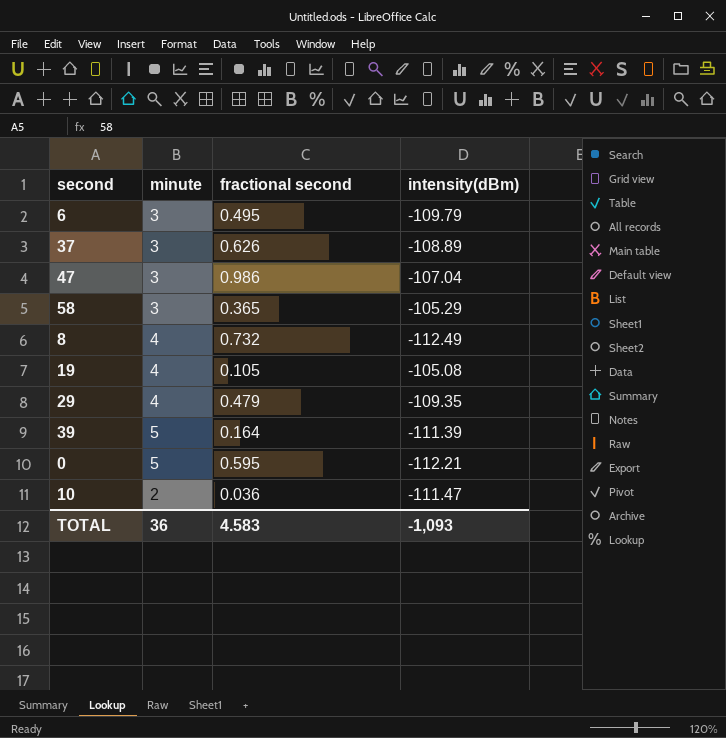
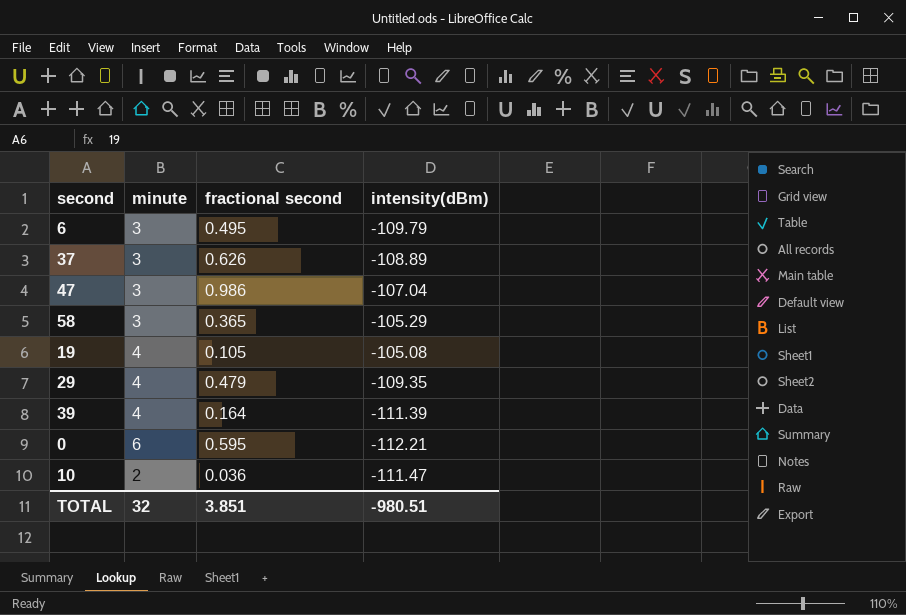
row 8: 4 | 0.732 | -112.49 -> none
39 | minute: 5 -> 4
0 | minute: 5 -> 6
TOTAL | minute: 36 -> 32
TOTAL | fractional second: 4.583 -> 3.851
TOTAL | intensity(dBm): -1,093 -> -980.51

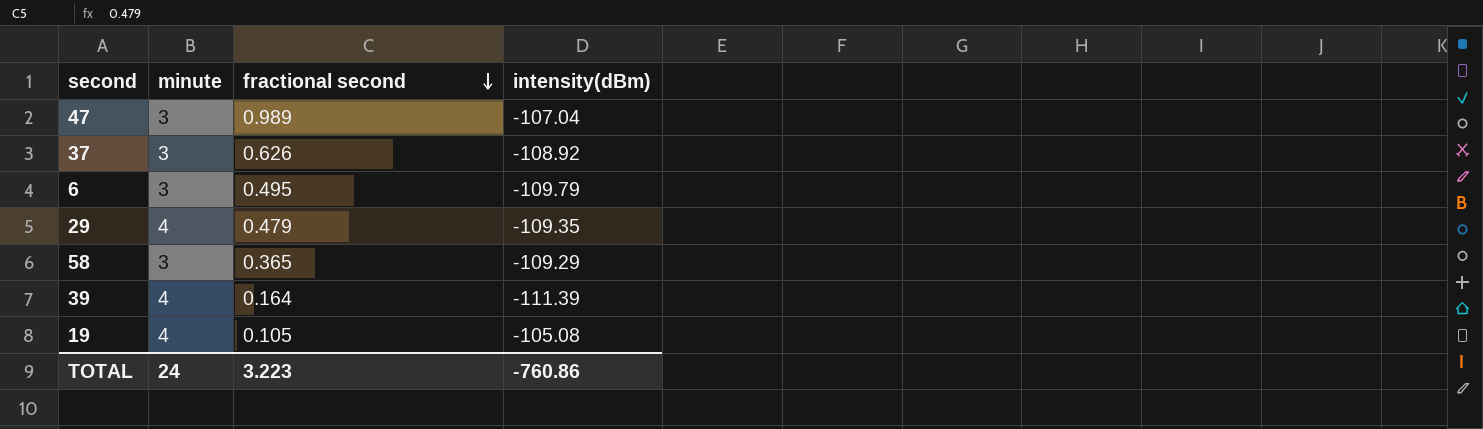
row order: none -> fractional second descending
row 0: 6 | 0.595 | -112.21 -> none
row 10: 2 | 0.036 | -111.47 -> none
47 | fractional second: 0.986 -> 0.989
37 | intensity(dBm): -108.89 -> -108.92
58 | intensity(dBm): -105.29 -> -109.29
TOTAL | minute: 32 -> 24
TOTAL | fractional second: 3.851 -> 3.223
TOTAL | intensity(dBm): -980.51 -> -760.86

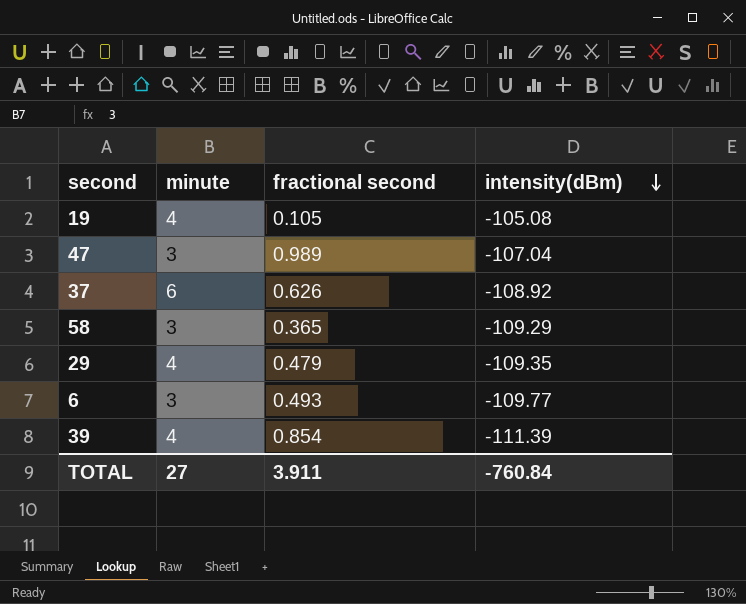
row order: fractional second descending -> intensity(dBm) descending
37 | minute: 3 -> 6
6 | fractional second: 0.495 -> 0.493
6 | intensity(dBm): -109.79 -> -109.77
39 | fractional second: 0.164 -> 0.854
TOTAL | minute: 24 -> 27
TOTAL | fractional second: 3.223 -> 3.911
TOTAL | intensity(dBm): -760.86 -> -760.84

